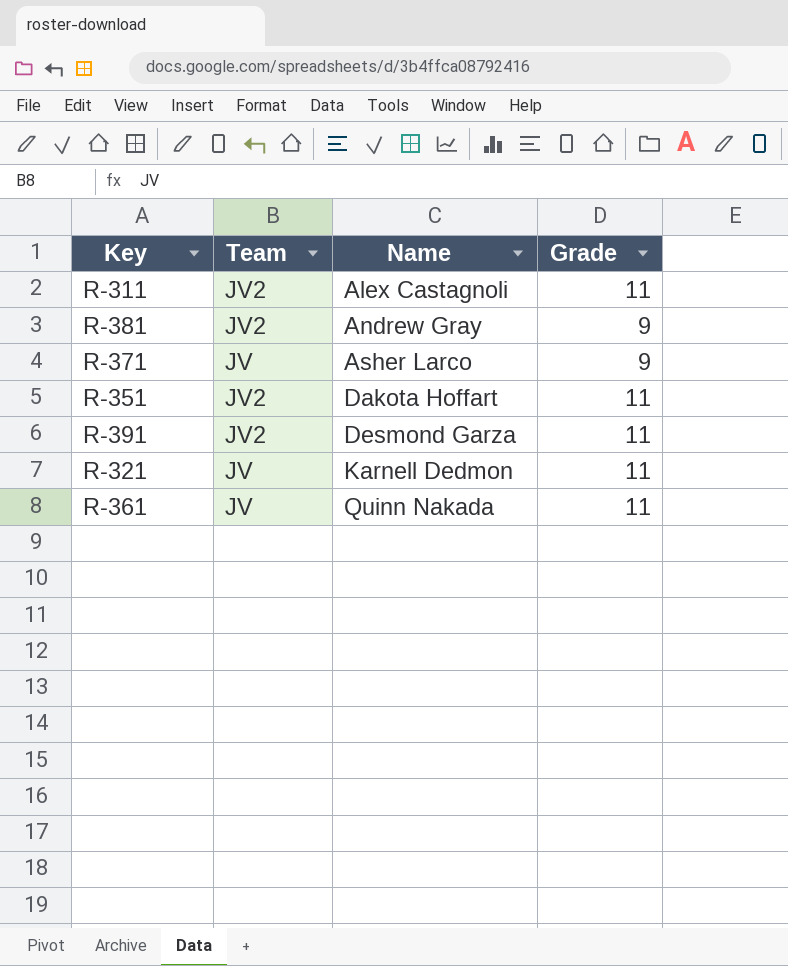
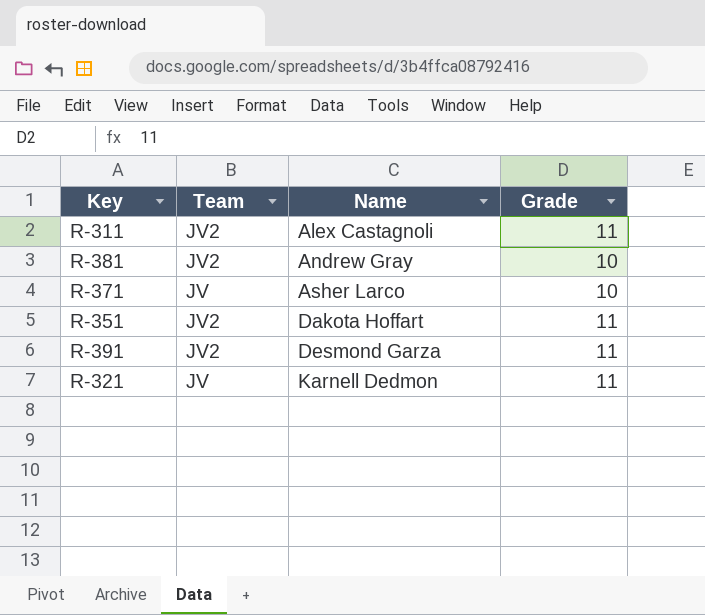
row R-361: JV | Quinn Nakada | 11 -> none
R-381 | Grade: 9 -> 10
R-371 | Grade: 9 -> 10

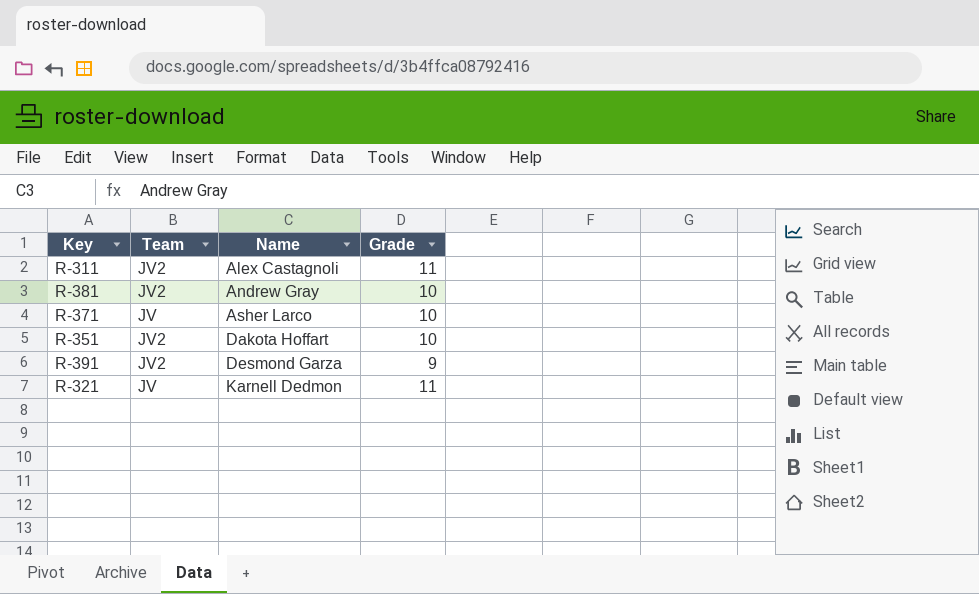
R-351 | Grade: 11 -> 10
R-391 | Grade: 11 -> 9

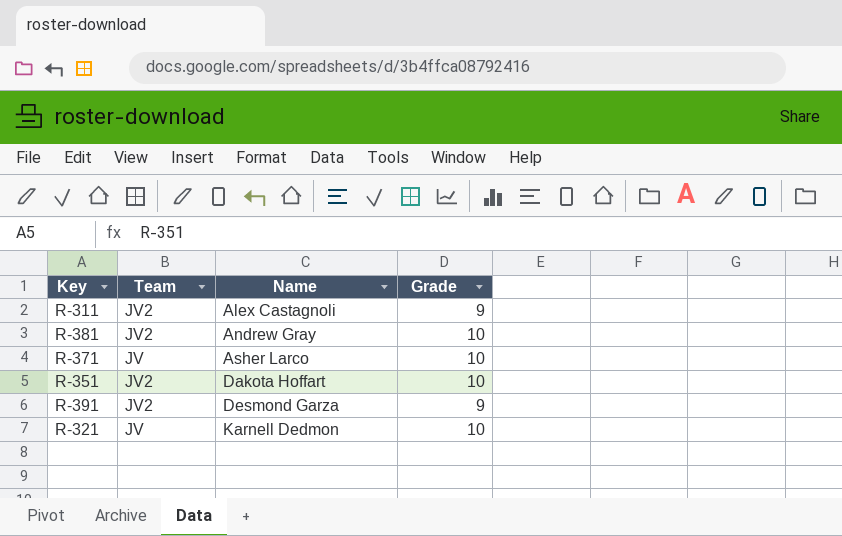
R-311 | Grade: 11 -> 9
R-321 | Grade: 11 -> 10

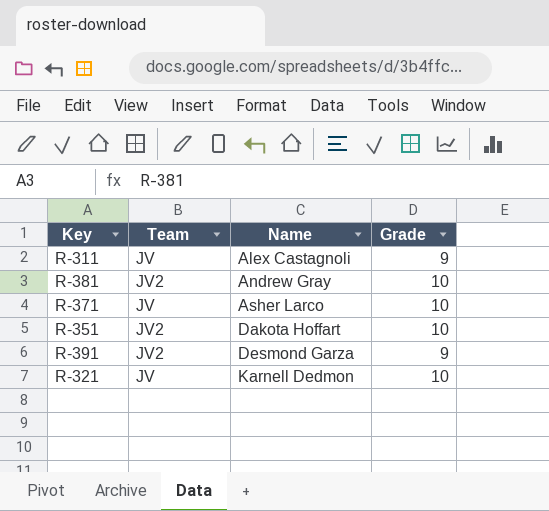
R-311 | Team: JV2 -> JV

